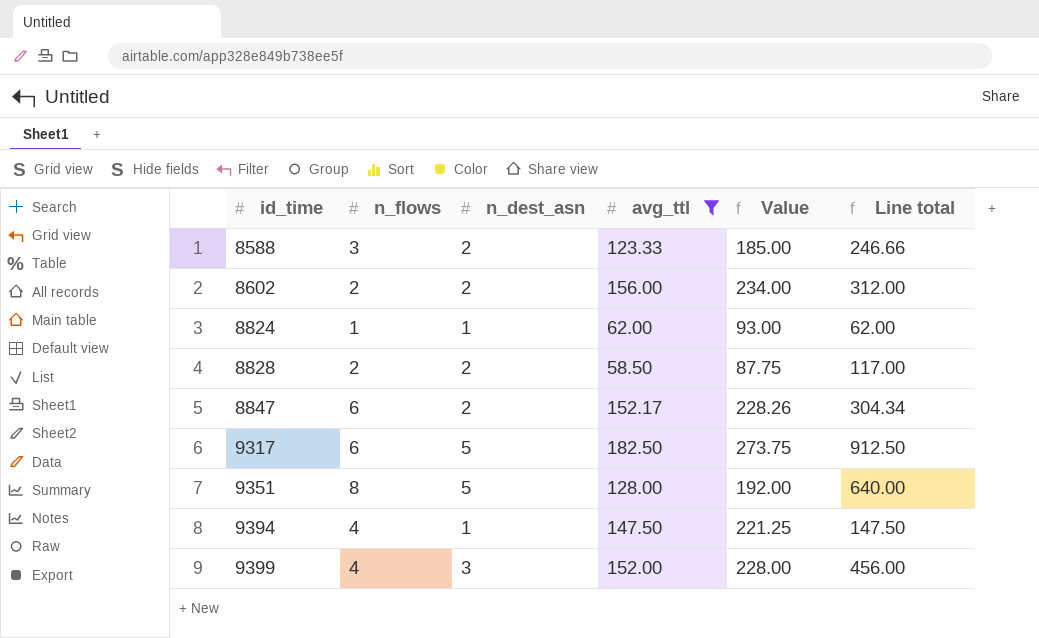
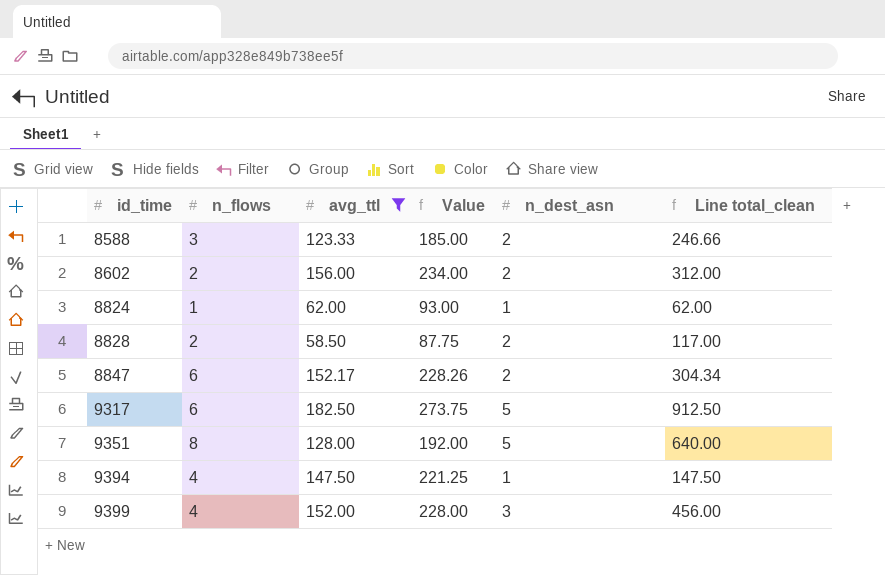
column n_dest_asn | position: 3 -> 5
column name: Line total -> Line total_clean

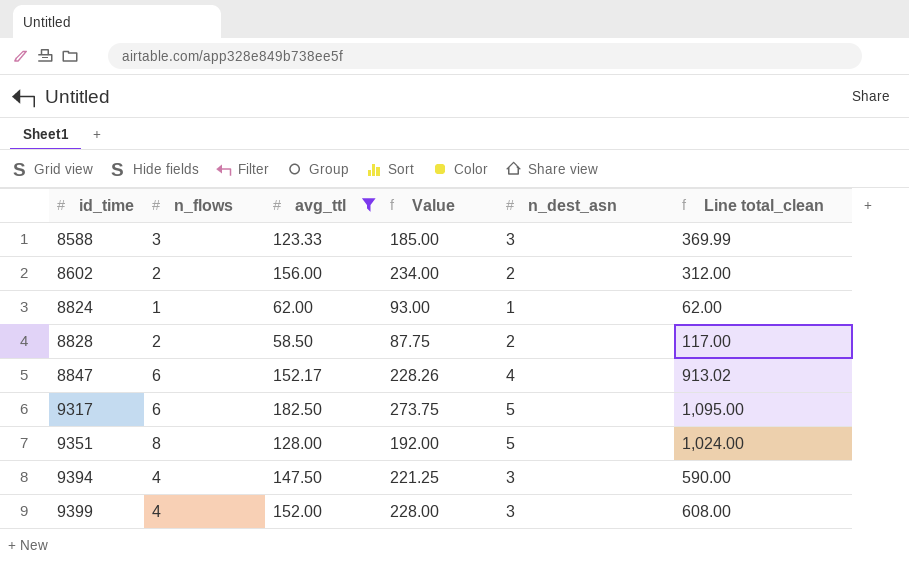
column Line total_clean | formula: [avg_ttl] * [n_dest_asn] -> [n_flows] * [avg_ttl]
8588 | n_dest_asn: 2 -> 3
8847 | n_dest_asn: 2 -> 4
9394 | n_dest_asn: 1 -> 3

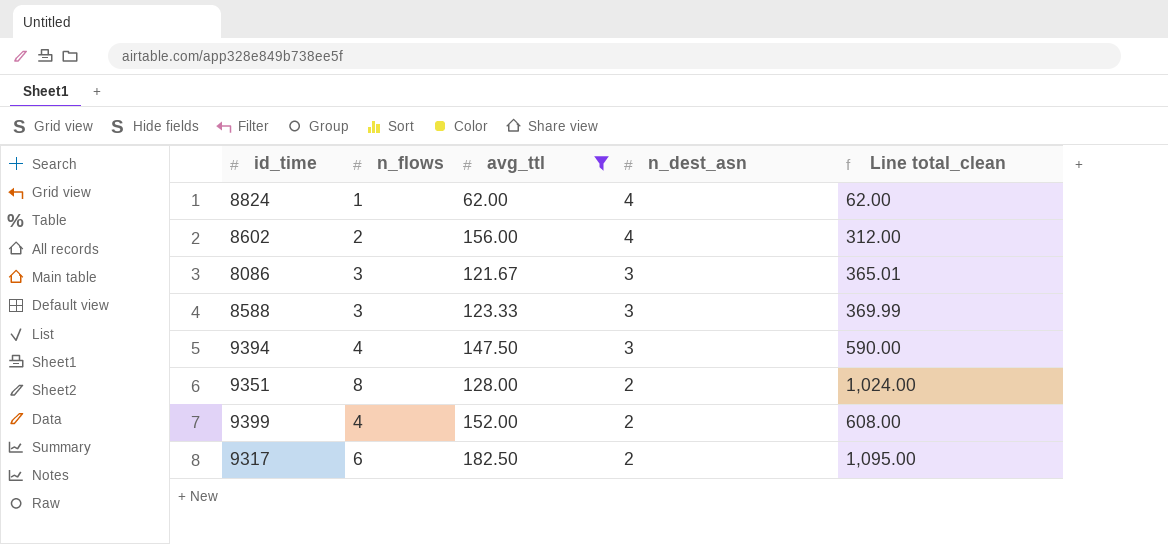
row order: id_time ascending -> n_dest_asn descending
column Value | formula: [avg_ttl] * 1.5 -> none
row 8828: 2 | 58.50 | 87.75 | 2 | 117.00 -> none
row 8847: 6 | 152.17 | 228.26 | 4 | 913.02 -> none
8824 | n_dest_asn: 1 -> 4
8602 | n_dest_asn: 2 -> 4
row 8086: none -> 3 | 121.67 | 3 | 365.01
9351 | n_dest_asn: 5 -> 2
9399 | n_dest_asn: 3 -> 2
9317 | n_dest_asn: 5 -> 2

